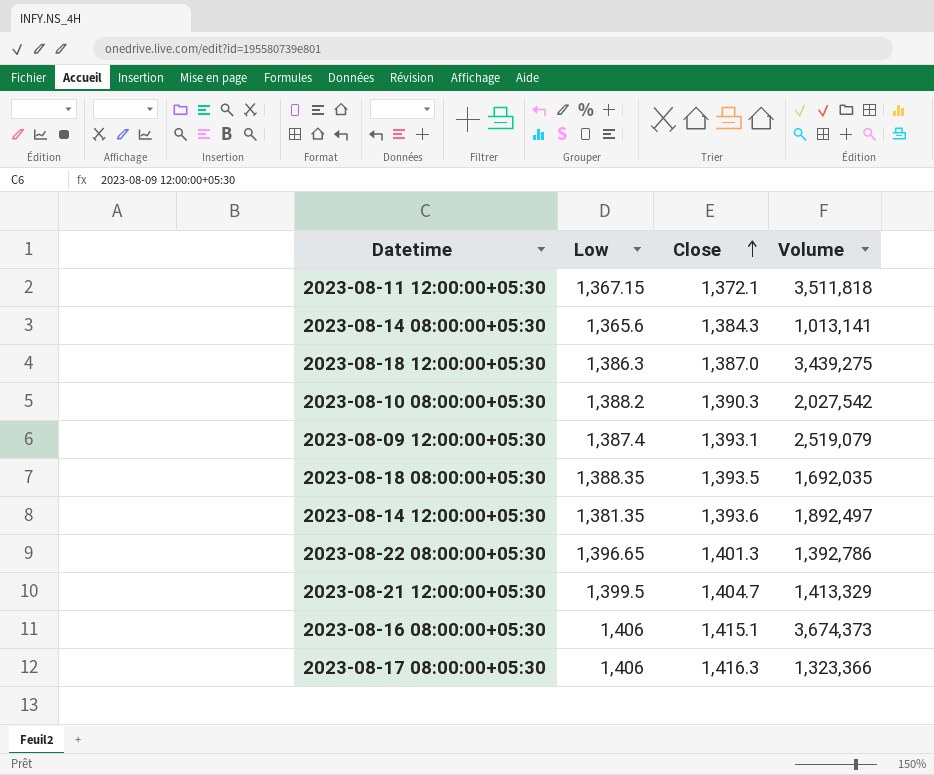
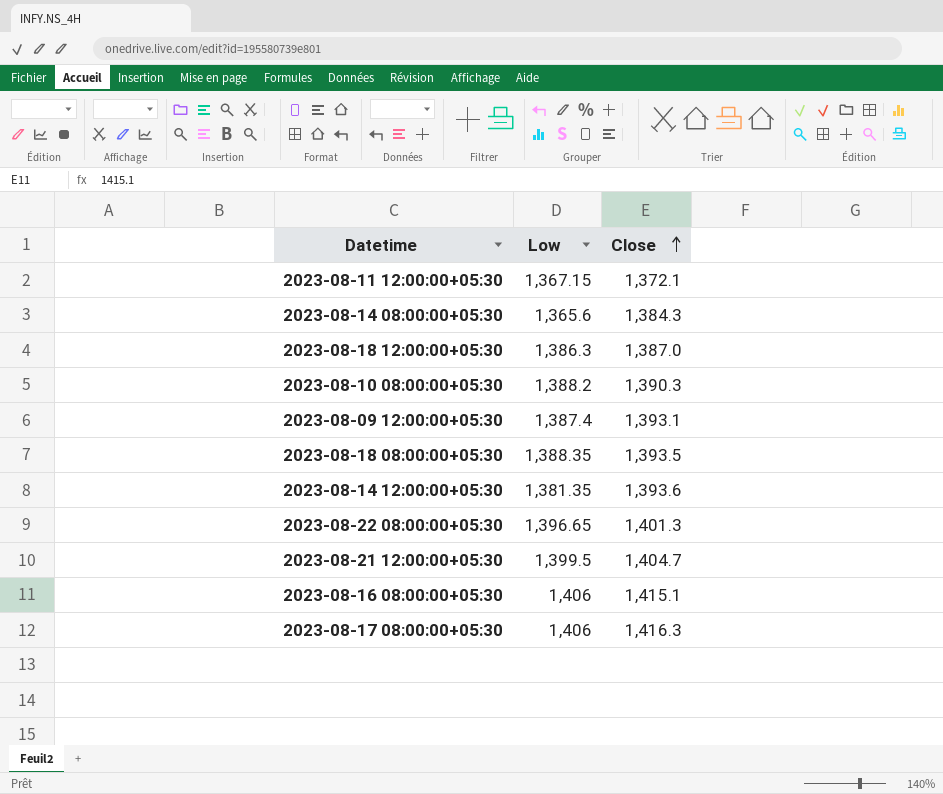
column Volume | position: 4 -> none

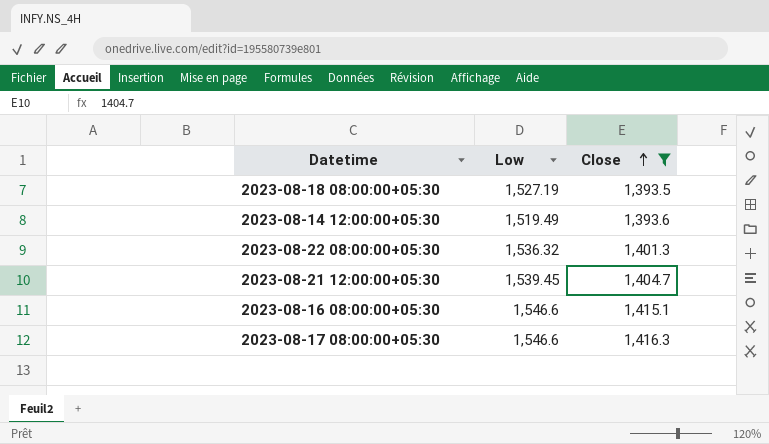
filter: none -> Close >= 1,393.5
2023-08-18 08:00:00+05:30 | Low: 1,388.35 -> 1,527.19
2023-08-14 12:00:00+05:30 | Low: 1,381.35 -> 1,519.49
2023-08-22 08:00:00+05:30 | Low: 1,396.65 -> 1,536.32
2023-08-21 12:00:00+05:30 | Low: 1,399.5 -> 1,539.45
2023-08-16 08:00:00+05:30 | Low: 1,406 -> 1,546.6
2023-08-17 08:00:00+05:30 | Low: 1,406 -> 1,546.6

